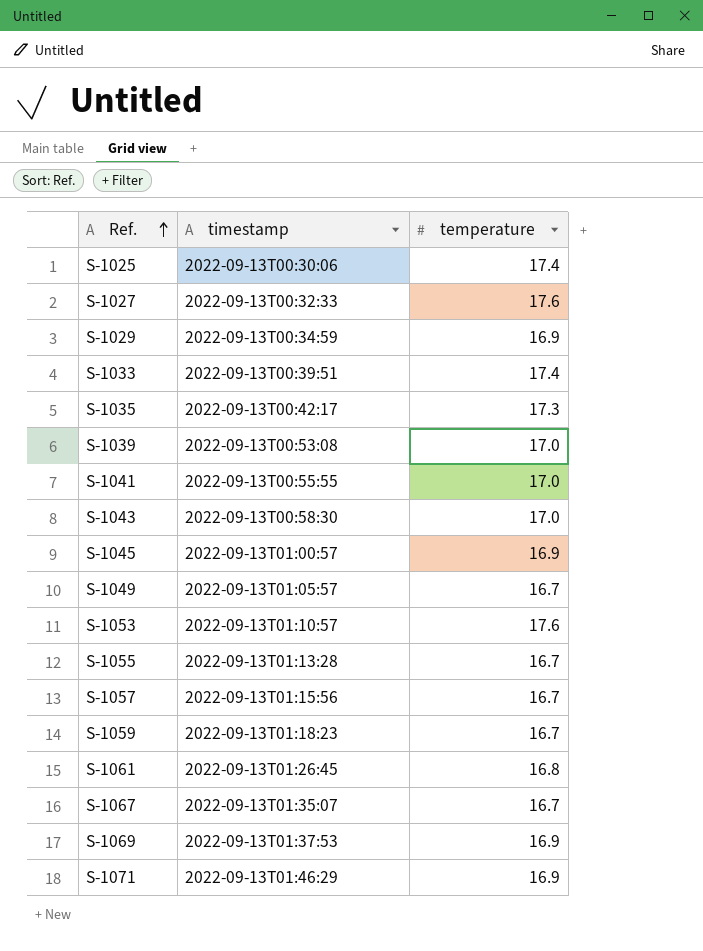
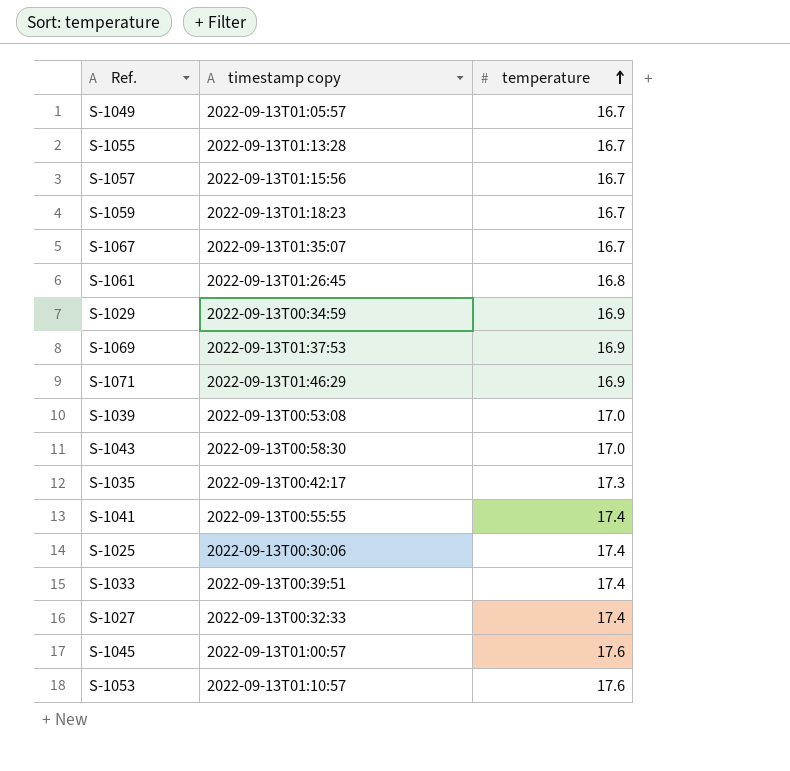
row order: Ref. ascending -> temperature ascending
column name: timestamp -> timestamp copy
S-1041 | temperature: 17.0 -> 17.4
S-1027 | temperature: 17.6 -> 17.4
S-1045 | temperature: 16.9 -> 17.6

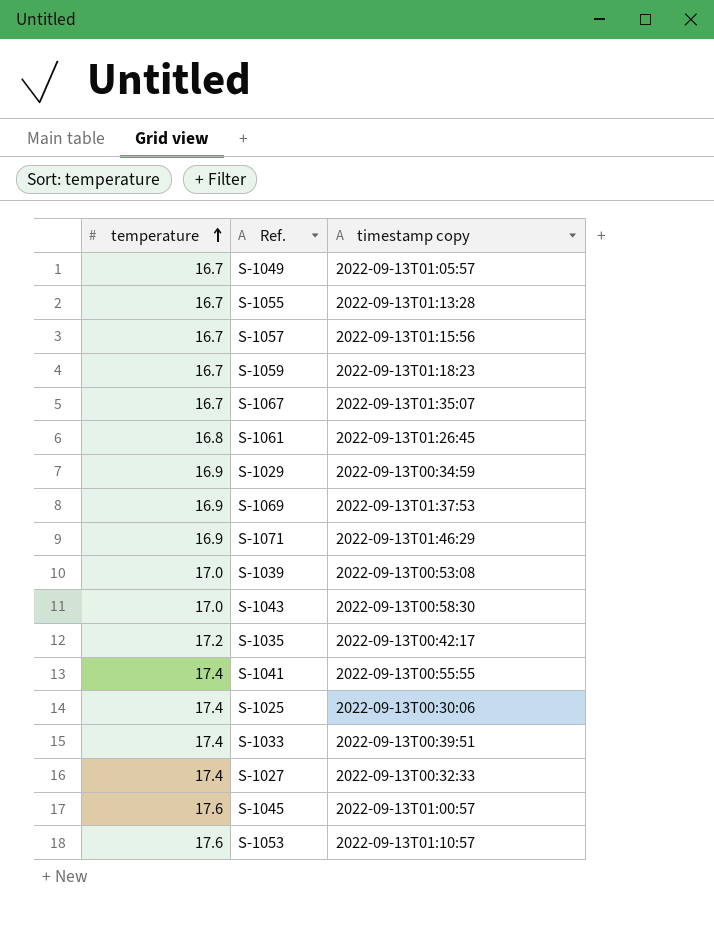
column temperature | position: 3 -> 1
S-1035 | temperature: 17.3 -> 17.2

